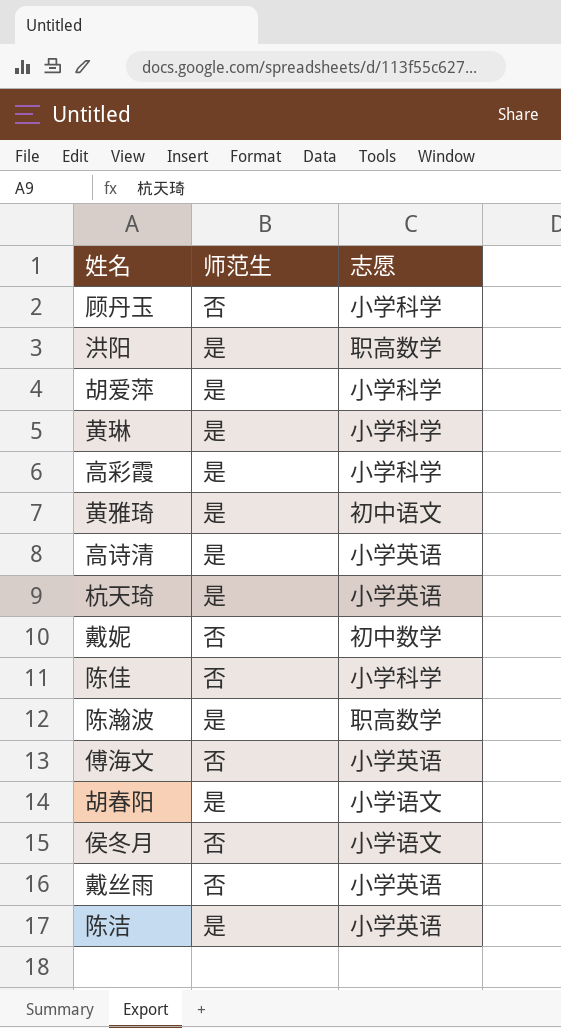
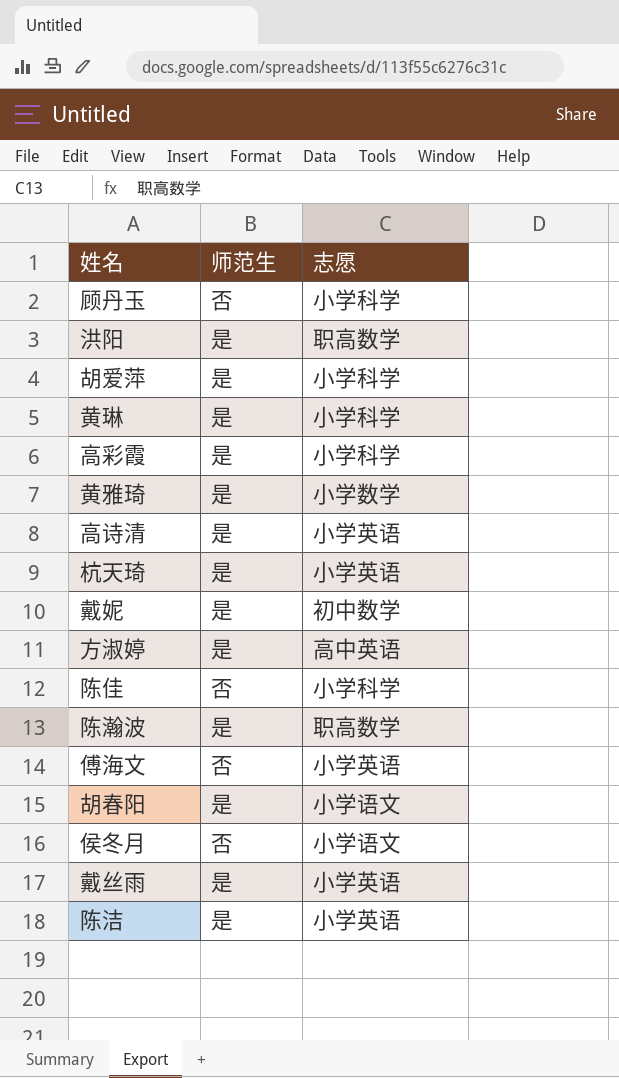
黄雅琦 | 志愿: 初中语文 -> 小学数学
戴妮 | 师范生: 否 -> 是
row 方淑婷: none -> 是 | 高中英语
戴丝雨 | 师范生: 否 -> 是

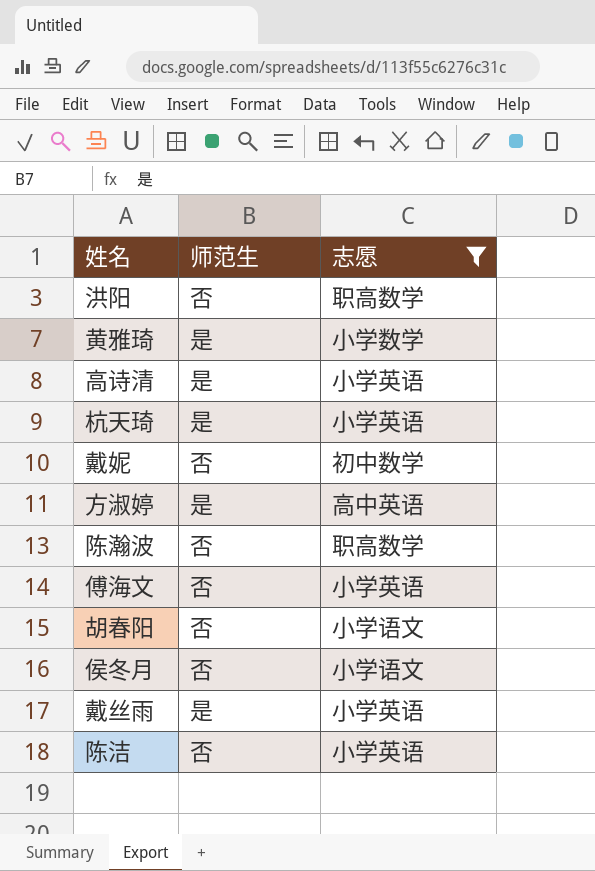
filter: none -> 志愿 != 小学科学
洪阳 | 师范生: 是 -> 否
戴妮 | 师范生: 是 -> 否
陈瀚波 | 师范生: 是 -> 否
胡春阳 | 师范生: 是 -> 否
陈洁 | 师范生: 是 -> 否

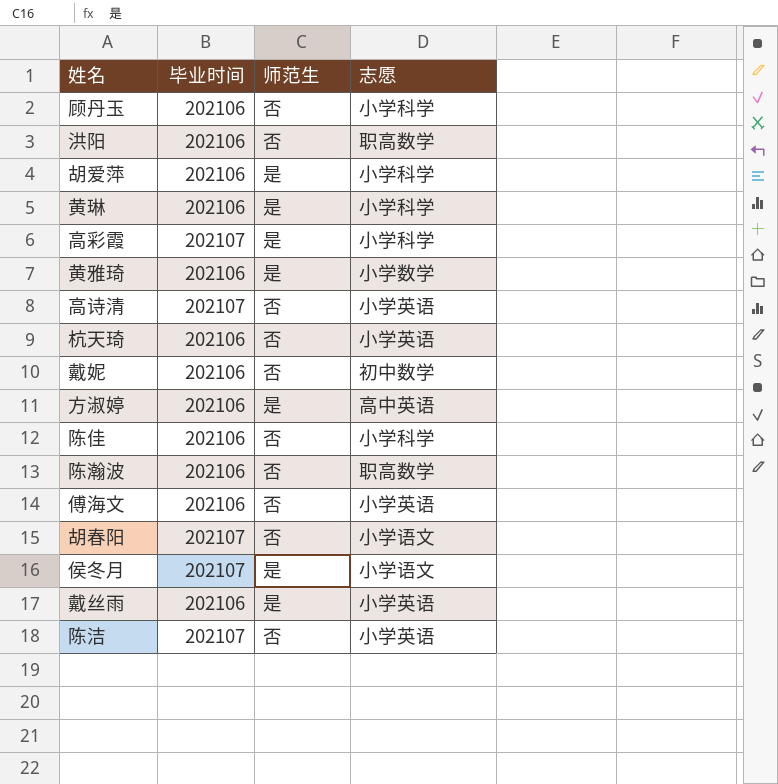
filter: 志愿 != 小学科学 -> none
column 毕业时间 | position: none -> 2
高诗清 | 师范生: 是 -> 否
杭天琦 | 师范生: 是 -> 否
侯冬月 | 师范生: 否 -> 是

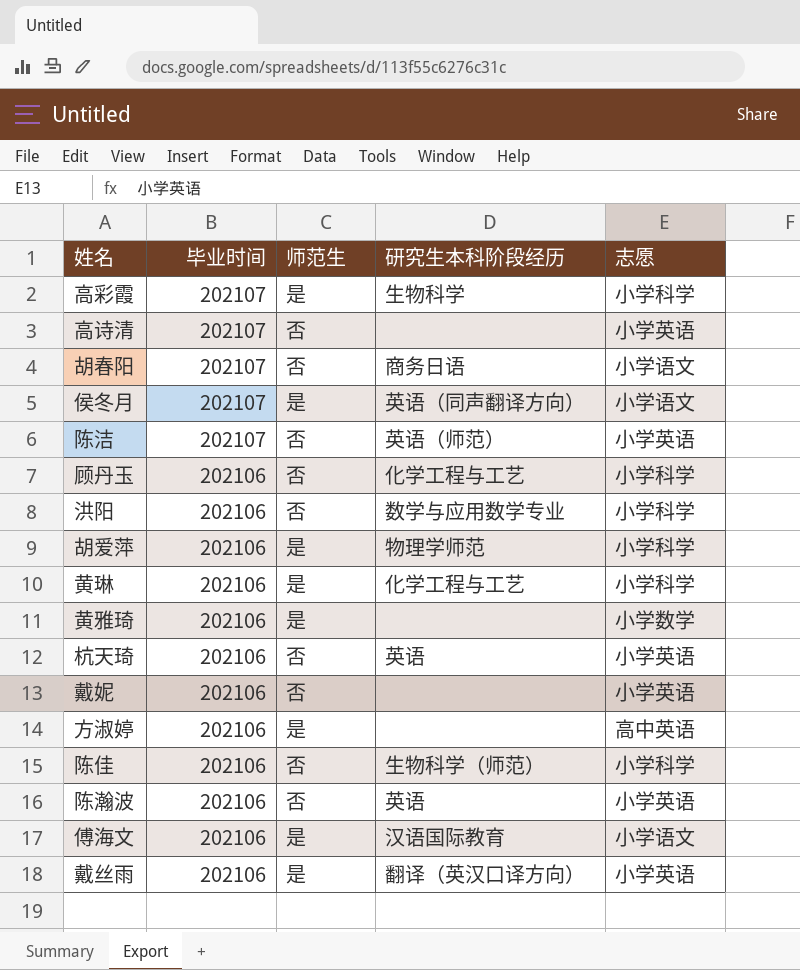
row order: none -> 毕业时间 descending
column 研究生本科阶段经历 | position: none -> 4
洪阳 | 志愿: 职高数学 -> 小学科学
戴妮 | 志愿: 初中数学 -> 小学英语
陈瀚波 | 志愿: 职高数学 -> 小学英语
傅海文 | 师范生: 否 -> 是
傅海文 | 志愿: 小学英语 -> 小学语文

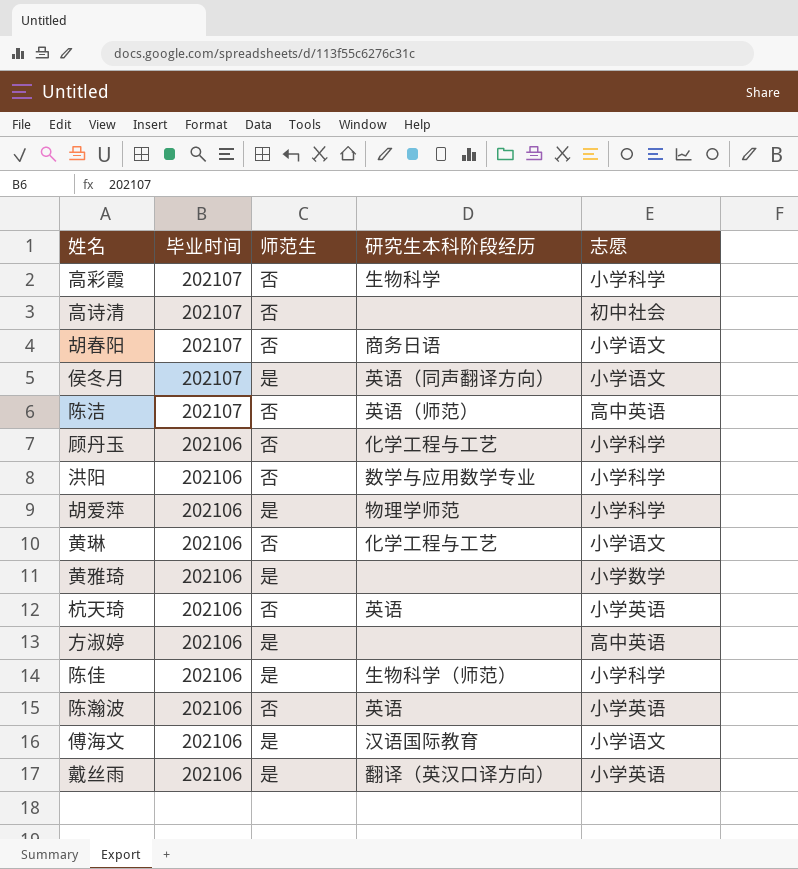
row 戴妮: 202106 | 否 | none | 小学英语 -> none
高彩霞 | 师范生: 是 -> 否
高诗清 | 志愿: 小学英语 -> 初中社会
陈洁 | 志愿: 小学英语 -> 高中英语
黄琳 | 师范生: 是 -> 否
黄琳 | 志愿: 小学科学 -> 小学语文
陈佳 | 师范生: 否 -> 是

